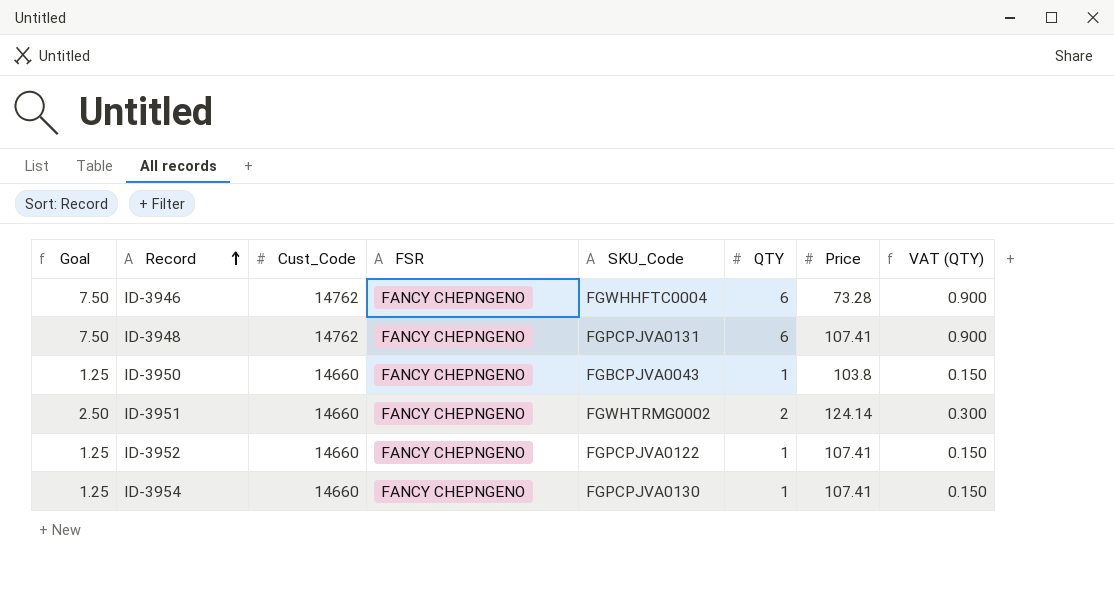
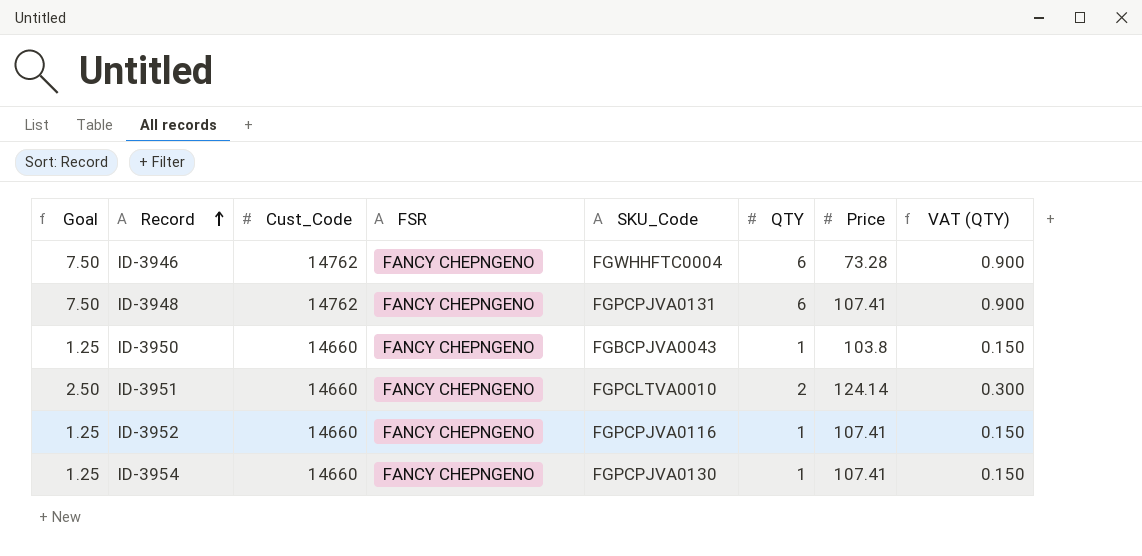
ID-3951 | SKU_Code: FGWHTRMG0002 -> FGPCLTVA0010
ID-3952 | SKU_Code: FGPCPJVA0122 -> FGPCPJVA0116

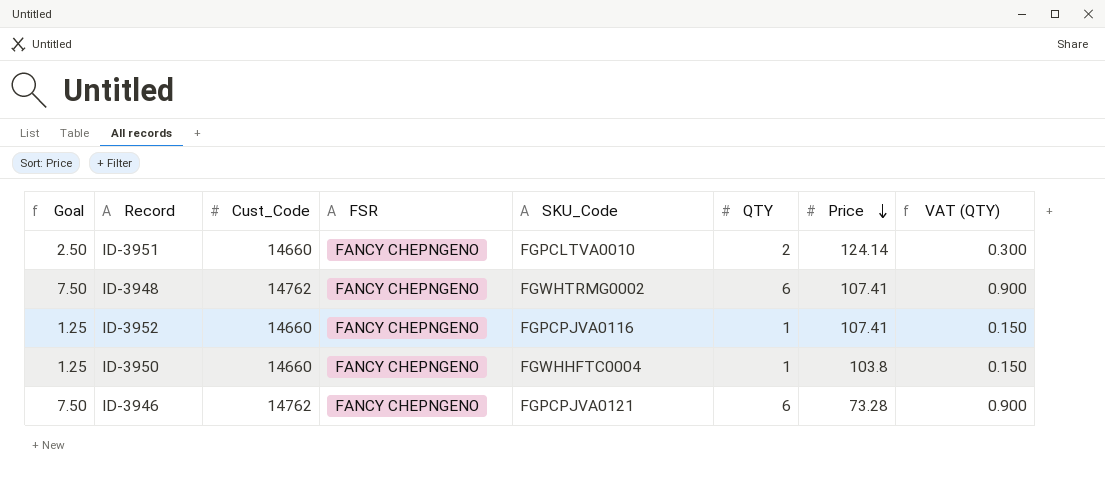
row order: Record ascending -> Price descending
row ID-3954: 1.25 | 14660 | FANCY CHEPNGENO | FGPCPJVA0130 | 1 | 107.41 | 0.150 -> none
ID-3948 | SKU_Code: FGPCPJVA0131 -> FGWHTRMG0002
ID-3950 | SKU_Code: FGBCPJVA0043 -> FGWHHFTC0004
ID-3946 | SKU_Code: FGWHHFTC0004 -> FGPCPJVA0121

